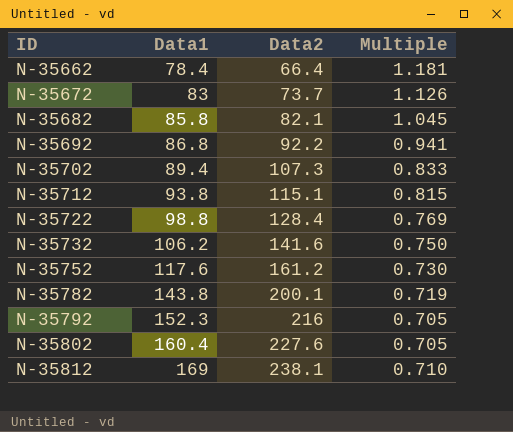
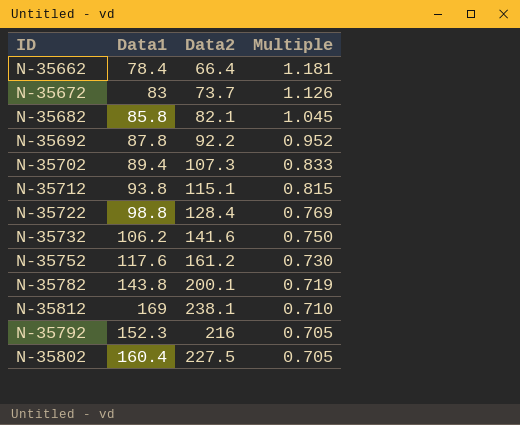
row order: ID ascending -> Multiple descending
N-35692 | Data1: 86.8 -> 87.8
N-35692 | Multiple: 0.941 -> 0.952
N-35802 | Data2: 227.6 -> 227.5

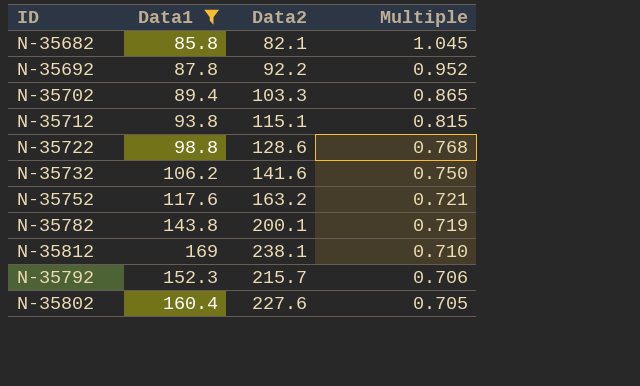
filter: none -> Data1 >= 85.8
N-35702 | Data2: 107.3 -> 103.3
N-35702 | Multiple: 0.833 -> 0.865
N-35722 | Data2: 128.4 -> 128.6
N-35722 | Multiple: 0.769 -> 0.768
N-35752 | Data2: 161.2 -> 163.2
N-35752 | Multiple: 0.730 -> 0.721
N-35792 | Data2: 216 -> 215.7
N-35792 | Multiple: 0.705 -> 0.706
N-35802 | Data2: 227.5 -> 227.6

